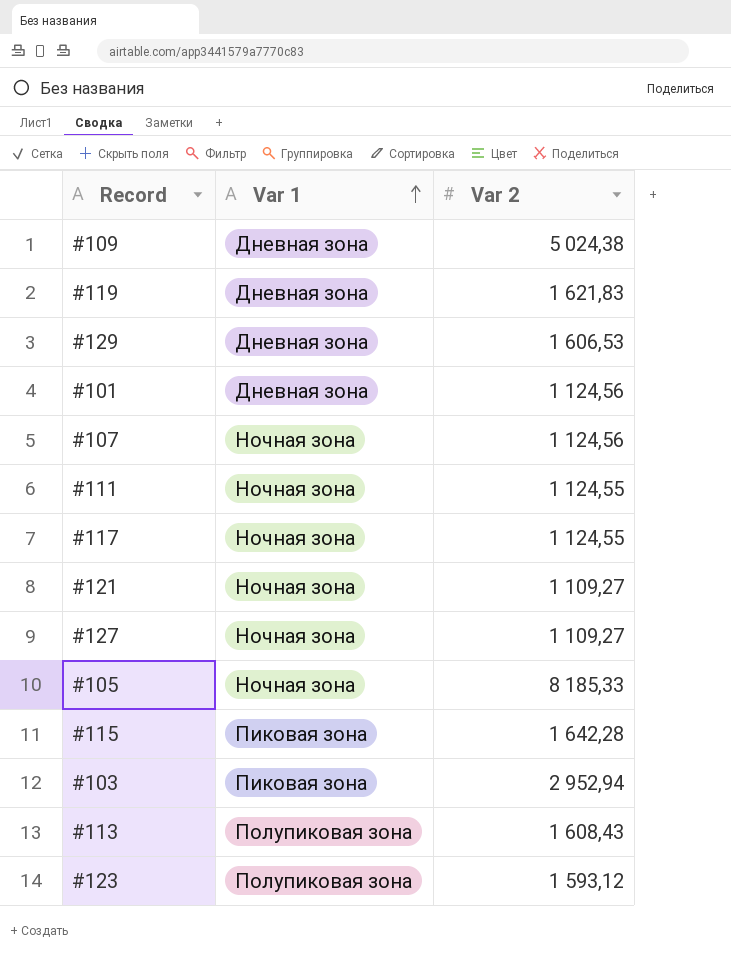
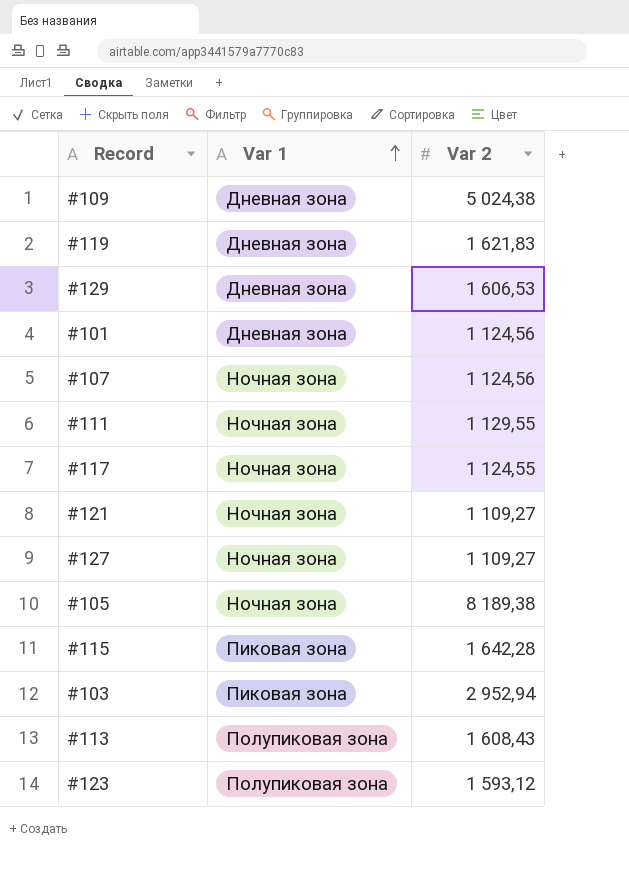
#111 | Var 2: 1 124,55 -> 1 129,55
#105 | Var 2: 8 185,33 -> 8 189,38

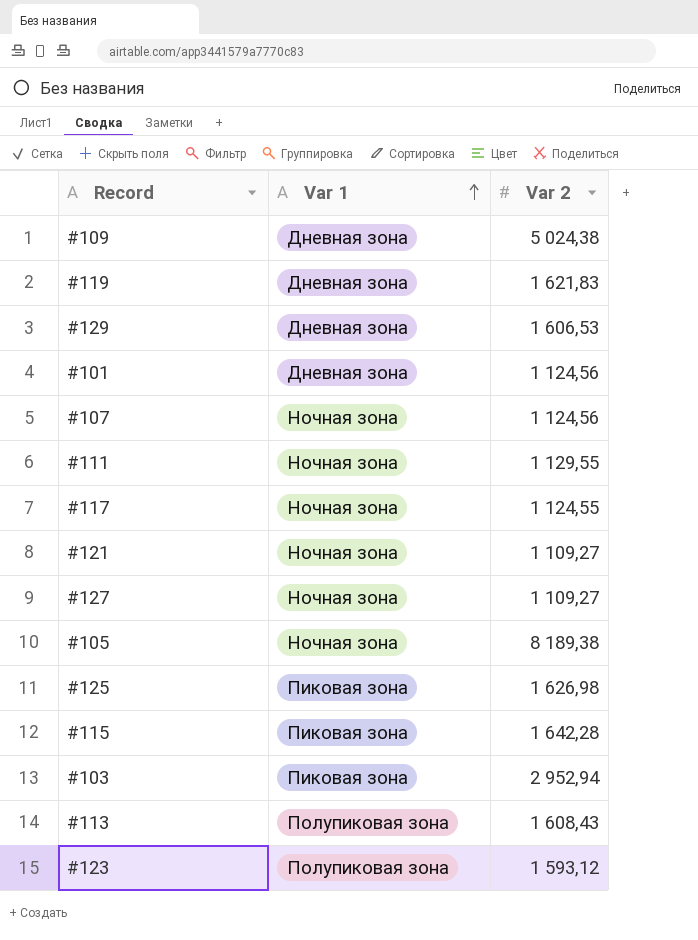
row #125: none -> Пиковая зона | 1 626,98

